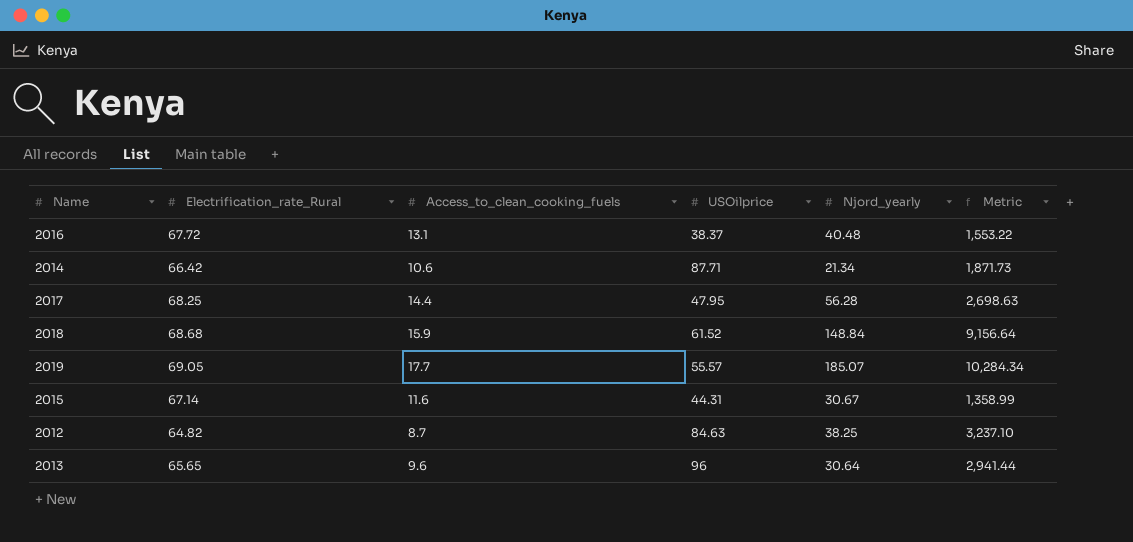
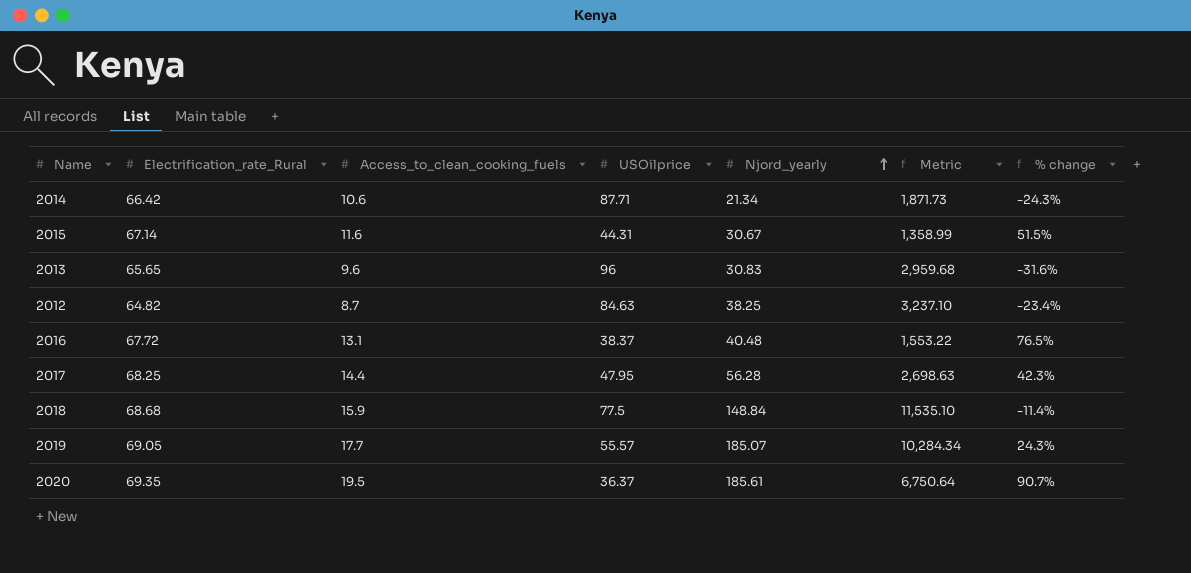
row order: none -> Njord_yearly ascending
column % change | formula: none -> ([Electrification_rate_Rural] - [USOilprice]) / [USOilprice]
2013 | Njord_yearly: 30.64 -> 30.83
2013 | Metric: 2,941.44 -> 2,959.68
2018 | USOilprice: 61.52 -> 77.5
2018 | Metric: 9,156.64 -> 11,535.10
row 2020: none -> 69.35 | 19.5 | 36.37 | 185.61 | 6,750.64 | 90.7%

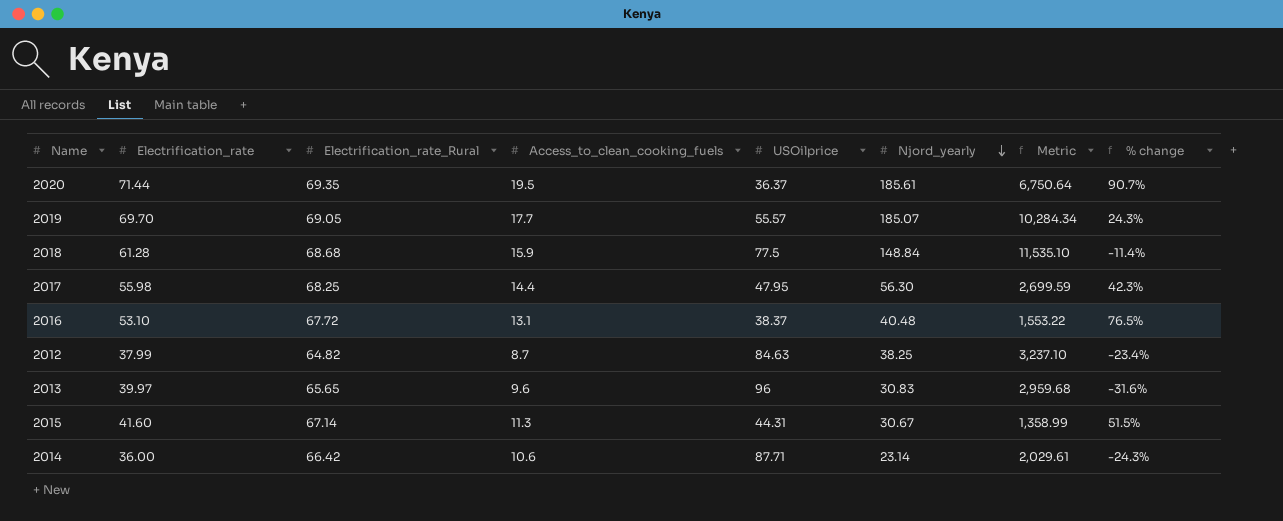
row order: Njord_yearly ascending -> Njord_yearly descending
column Electrification_rate | position: none -> 2
2017 | Njord_yearly: 56.28 -> 56.30
2017 | Metric: 2,698.63 -> 2,699.59
2015 | Access_to_clean_cooking_fuels: 11.6 -> 11.3
2014 | Njord_yearly: 21.34 -> 23.14
2014 | Metric: 1,871.73 -> 2,029.61

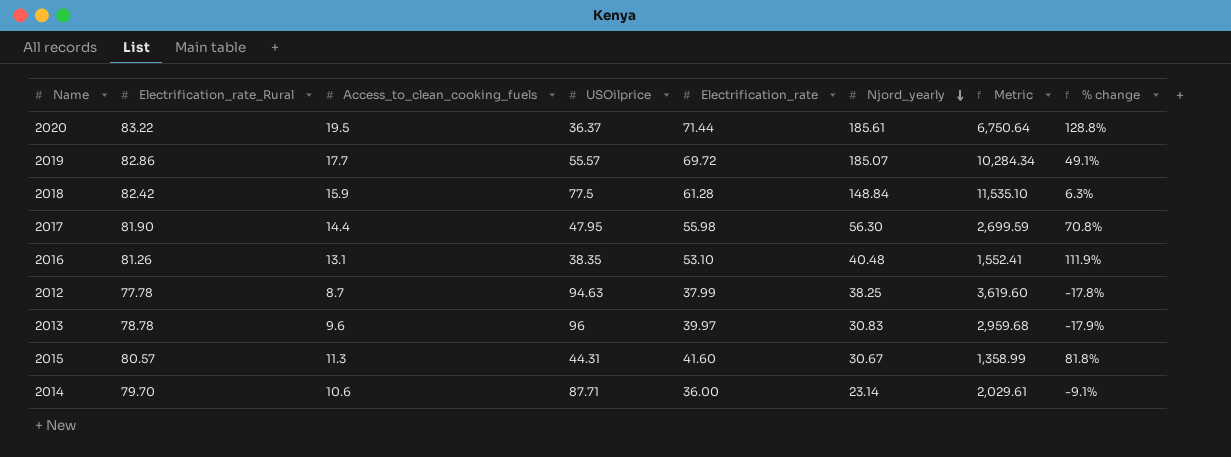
column Electrification_rate | position: 2 -> 5
2020 | Electrification_rate_Rural: 69.35 -> 83.22
2020 | % change: 90.7% -> 128.8%
2019 | Electrification_rate_Rural: 69.05 -> 82.86
2019 | Electrification_rate: 69.70 -> 69.72
2019 | % change: 24.3% -> 49.1%
2018 | Electrification_rate_Rural: 68.68 -> 82.42
2018 | % change: -11.4% -> 6.3%
2017 | Electrification_rate_Rural: 68.25 -> 81.90
2017 | % change: 42.3% -> 70.8%
2016 | Electrification_rate_Rural: 67.72 -> 81.26
2016 | USOilprice: 38.37 -> 38.35
2016 | Metric: 1,553.22 -> 1,552.41
2016 | % change: 76.5% -> 111.9%
2012 | Electrification_rate_Rural: 64.82 -> 77.78
2012 | USOilprice: 84.63 -> 94.63
2012 | Metric: 3,237.10 -> 3,619.60
2012 | % change: -23.4% -> -17.8%
2013 | Electrification_rate_Rural: 65.65 -> 78.78
2013 | % change: -31.6% -> -17.9%
2015 | Electrification_rate_Rural: 67.14 -> 80.57
2015 | % change: 51.5% -> 81.8%
2014 | Electrification_rate_Rural: 66.42 -> 79.70
2014 | % change: -24.3% -> -9.1%

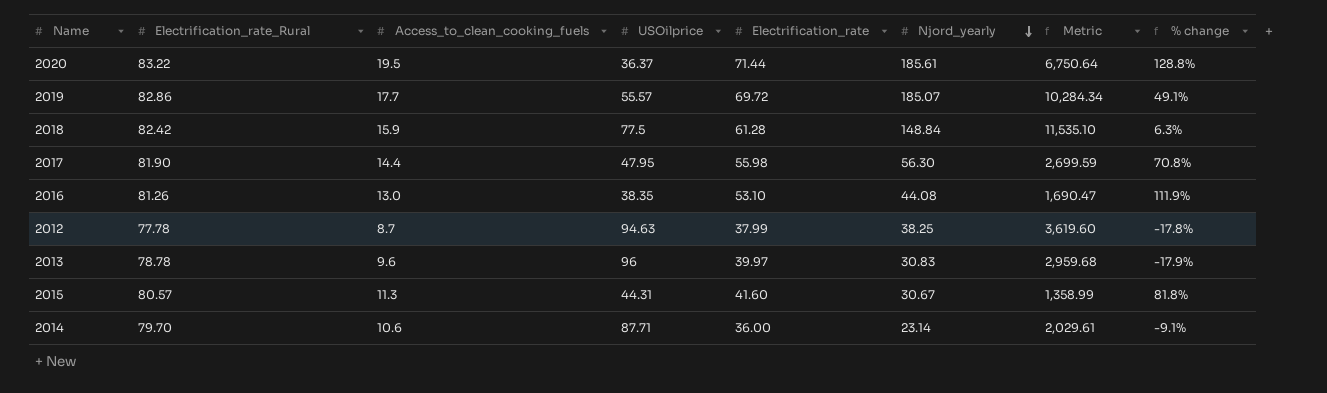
2016 | Access_to_clean_cooking_fuels: 13.1 -> 13.0
2016 | Njord_yearly: 40.48 -> 44.08
2016 | Metric: 1,552.41 -> 1,690.47

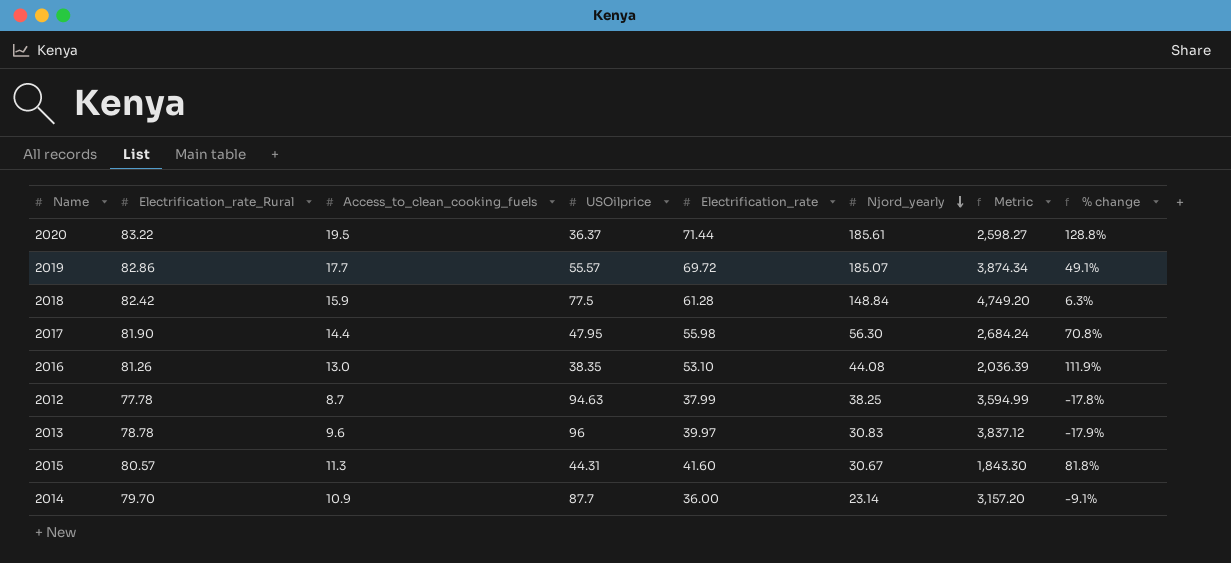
column Metric | formula: [USOilprice] * [Njord_yearly] -> [USOilprice] * [Electrification_rate]
2014 | Access_to_clean_cooking_fuels: 10.6 -> 10.9
2014 | USOilprice: 87.71 -> 87.7

